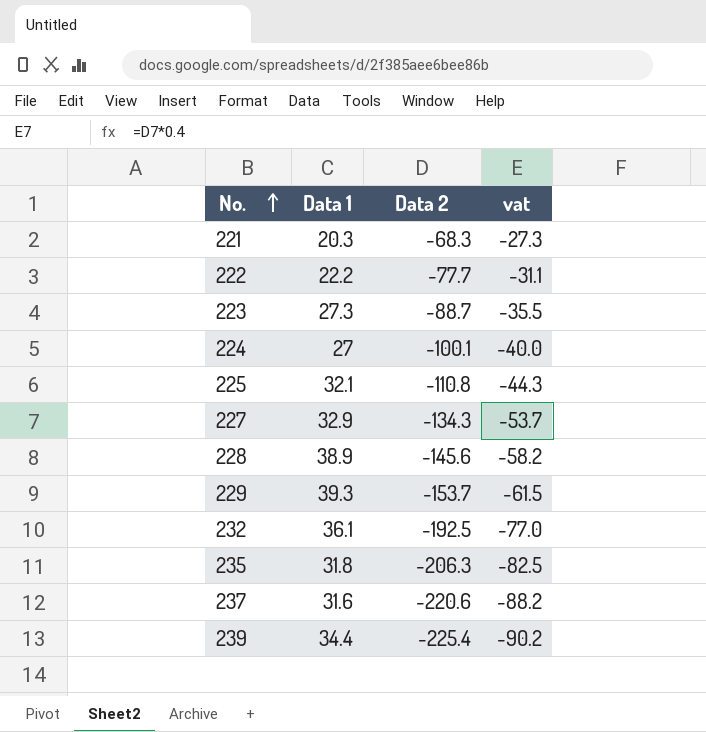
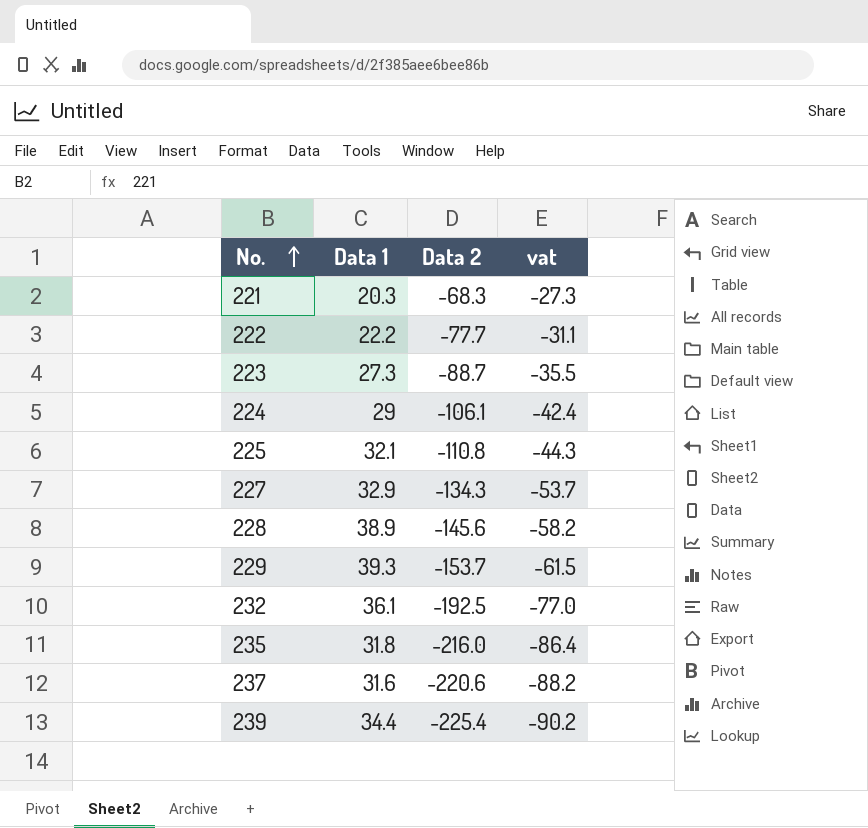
224 | Data 1: 27 -> 29
224 | Data 2: -100.1 -> -106.1
224 | vat: -40.0 -> -42.4
235 | Data 2: -206.3 -> -216.0
235 | vat: -82.5 -> -86.4

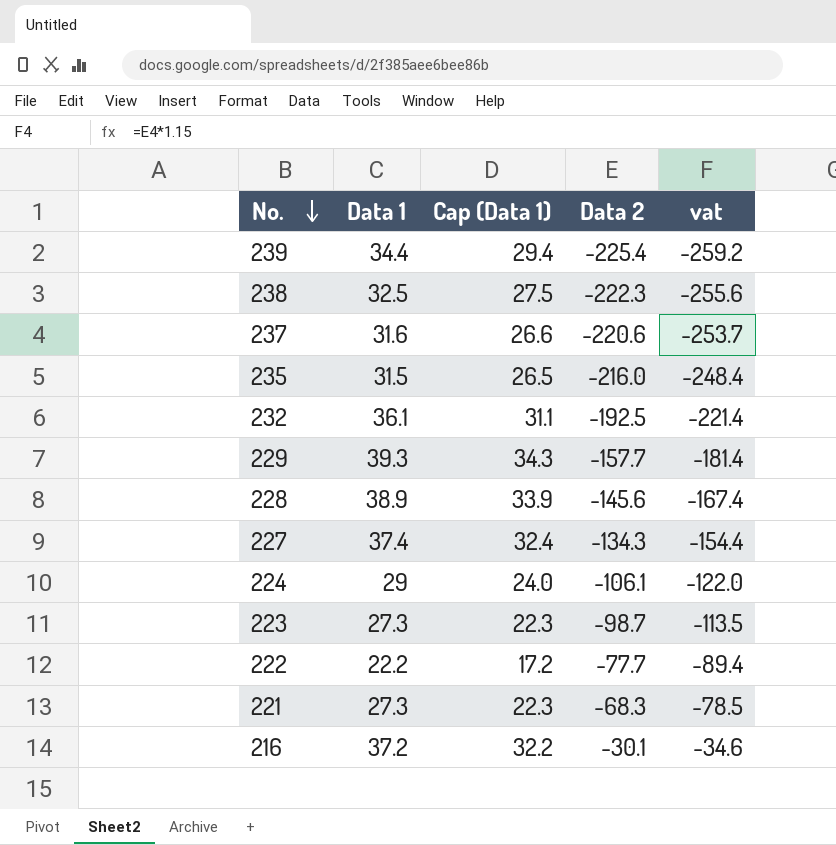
row order: No. ascending -> No. descending
column Cap (Data 1) | formula: none -> [Data 1] - 5
column vat | formula: [Data 2] * 0.4 -> [Data 2] * 1.15
row 225: 32.1 | -110.8 | -44.3 -> none
row 238: none -> 32.5 | 27.5 | -222.3 | -255.6
235 | Data 1: 31.8 -> 31.5
229 | Data 2: -153.7 -> -157.7
227 | Data 1: 32.9 -> 37.4
223 | Data 2: -88.7 -> -98.7
221 | Data 1: 20.3 -> 27.3
row 216: none -> 37.2 | 32.2 | -30.1 | -34.6

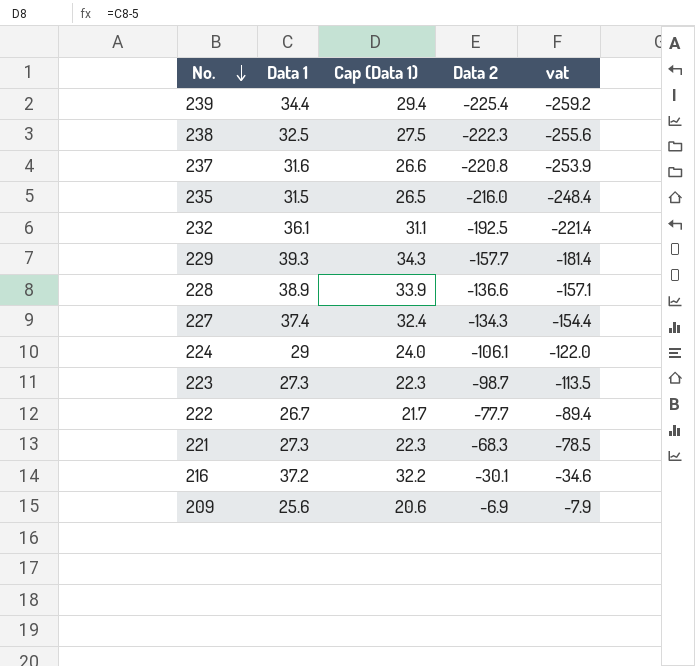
237 | Data 2: -220.6 -> -220.8
237 | vat: -253.7 -> -253.9
228 | Data 2: -145.6 -> -136.6
228 | vat: -167.4 -> -157.1
222 | Data 1: 22.2 -> 26.7
222 | Cap (Data 1): 17.2 -> 21.7
row 209: none -> 25.6 | 20.6 | -6.9 | -7.9

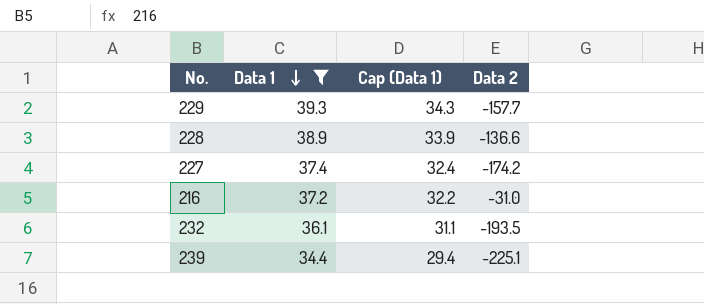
filter: none -> Data 1 >= 34.4
row order: No. descending -> Data 1 descending
column vat | formula: [Data 2] * 1.15 -> none
227 | Data 2: -134.3 -> -174.2
216 | Data 2: -30.1 -> -31.0
232 | Data 2: -192.5 -> -193.5
239 | Data 2: -225.4 -> -225.1

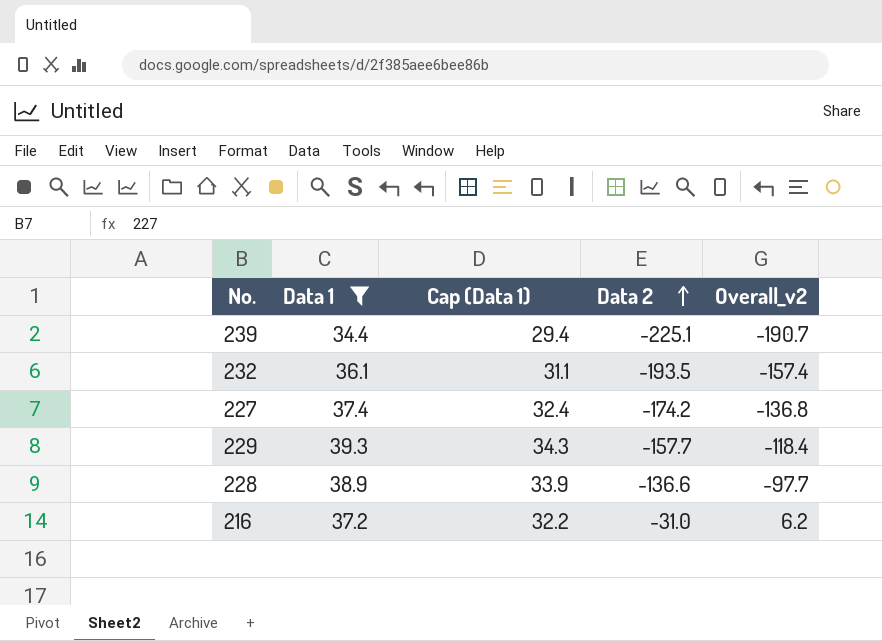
row order: Data 1 descending -> Data 2 ascending
column Overall_v2 | formula: none -> [Data 1] + [Data 2]

